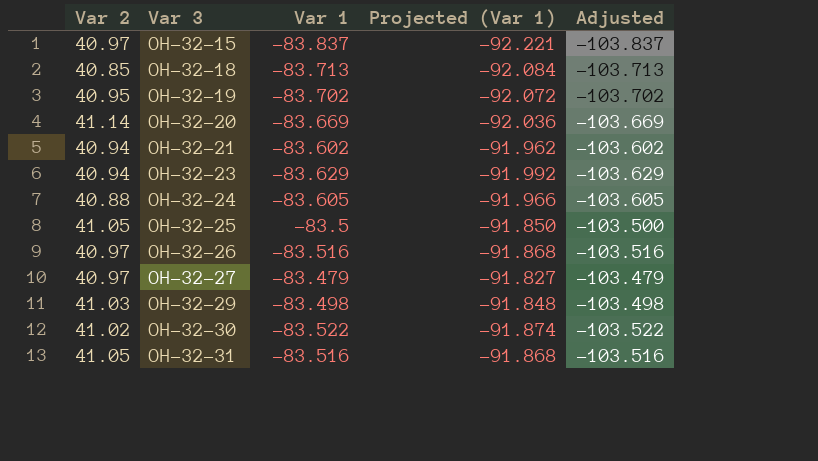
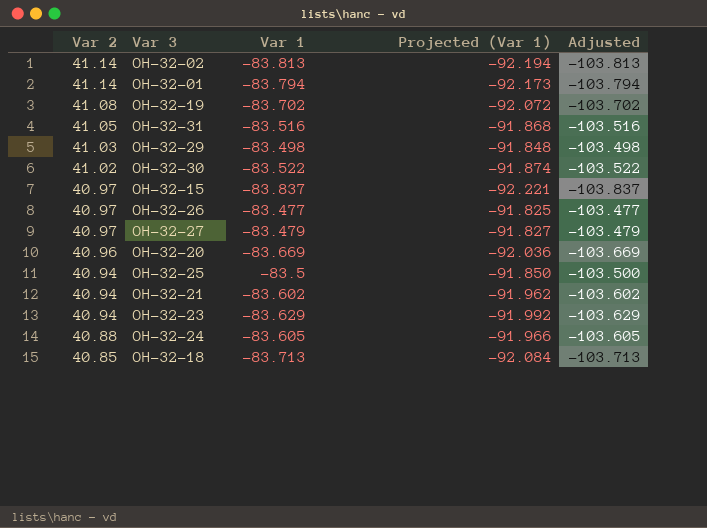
row order: Var 3 ascending -> Var 2 descending
row OH-32-02: none -> 41.14 | -83.813 | -92.194 | -103.813
row OH-32-01: none -> 41.14 | -83.794 | -92.173 | -103.794
OH-32-19 | Var 2: 40.95 -> 41.08
OH-32-26 | Var 1: -83.516 -> -83.477
OH-32-26 | Projected (Var 1): -91.868 -> -91.825
OH-32-26 | Adjusted: -103.516 -> -103.477
OH-32-20 | Var 2: 41.14 -> 40.96
OH-32-25 | Var 2: 41.05 -> 40.94

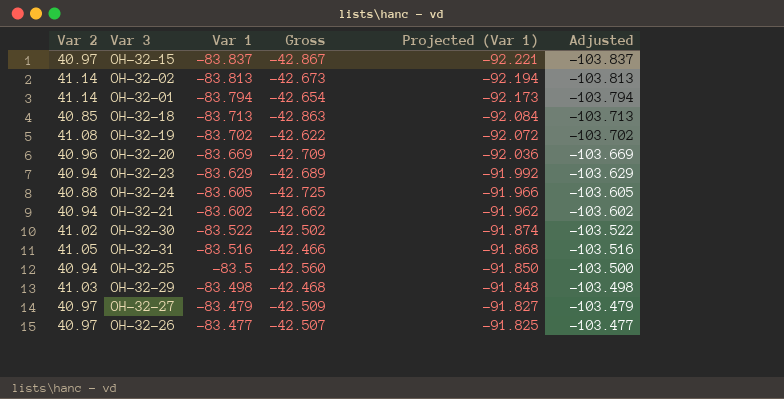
row order: Var 2 descending -> Var 1 ascending
column Gross | formula: none -> [Var 2] + [Var 1]

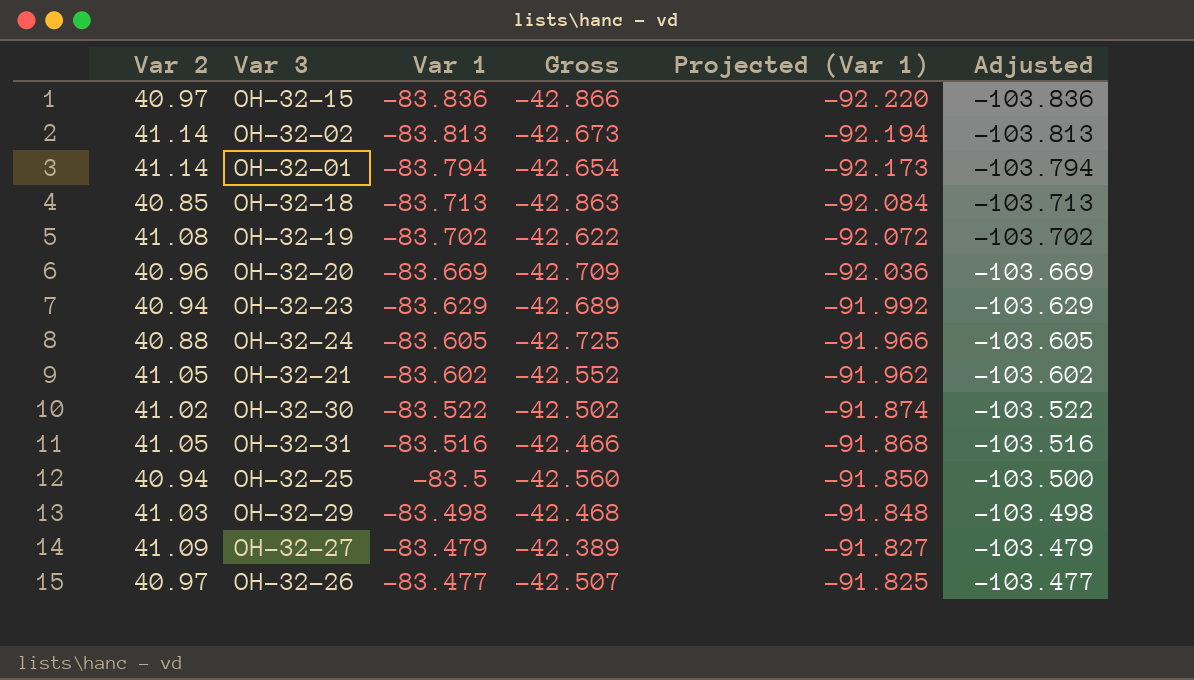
OH-32-15 | Var 1: -83.837 -> -83.836
OH-32-15 | Gross: -42.867 -> -42.866
OH-32-15 | Projected (Var 1): -92.221 -> -92.220
OH-32-15 | Adjusted: -103.837 -> -103.836
OH-32-21 | Var 2: 40.94 -> 41.05
OH-32-21 | Gross: -42.662 -> -42.552
OH-32-27 | Var 2: 40.97 -> 41.09
OH-32-27 | Gross: -42.509 -> -42.389

